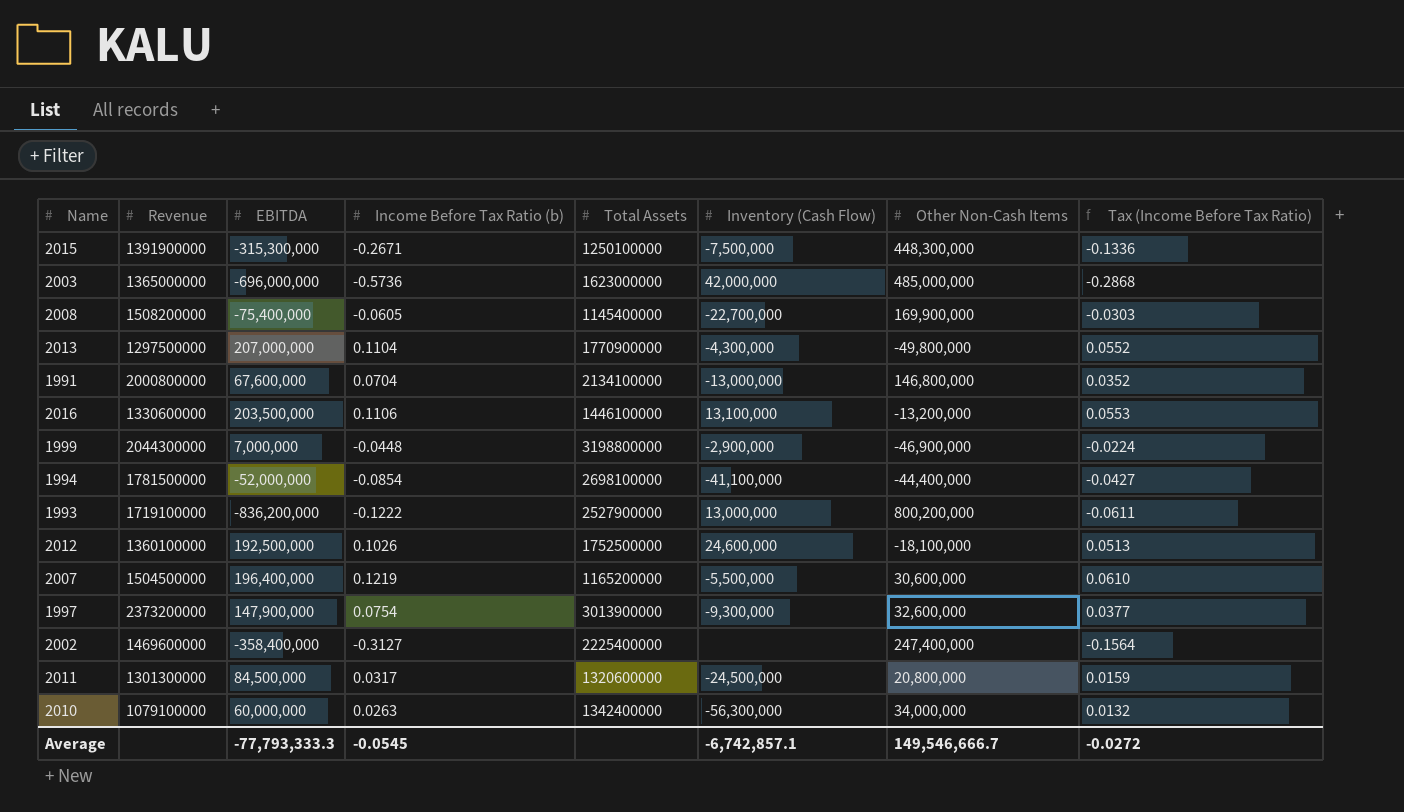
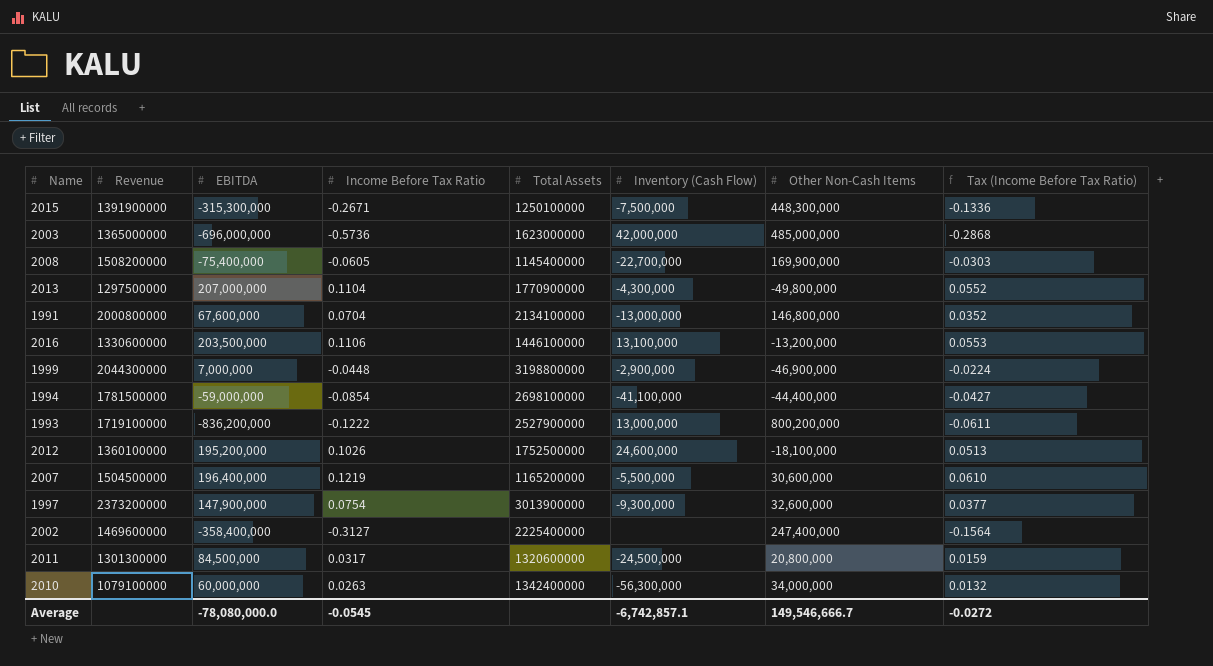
column name: Income Before Tax Ratio (b) -> Income Before Tax Ratio
1994 | EBITDA: -52,000,000 -> -59,000,000
2012 | EBITDA: 192,500,000 -> 195,200,000
Average | EBITDA: -77,793,333.3 -> -78,080,000.0

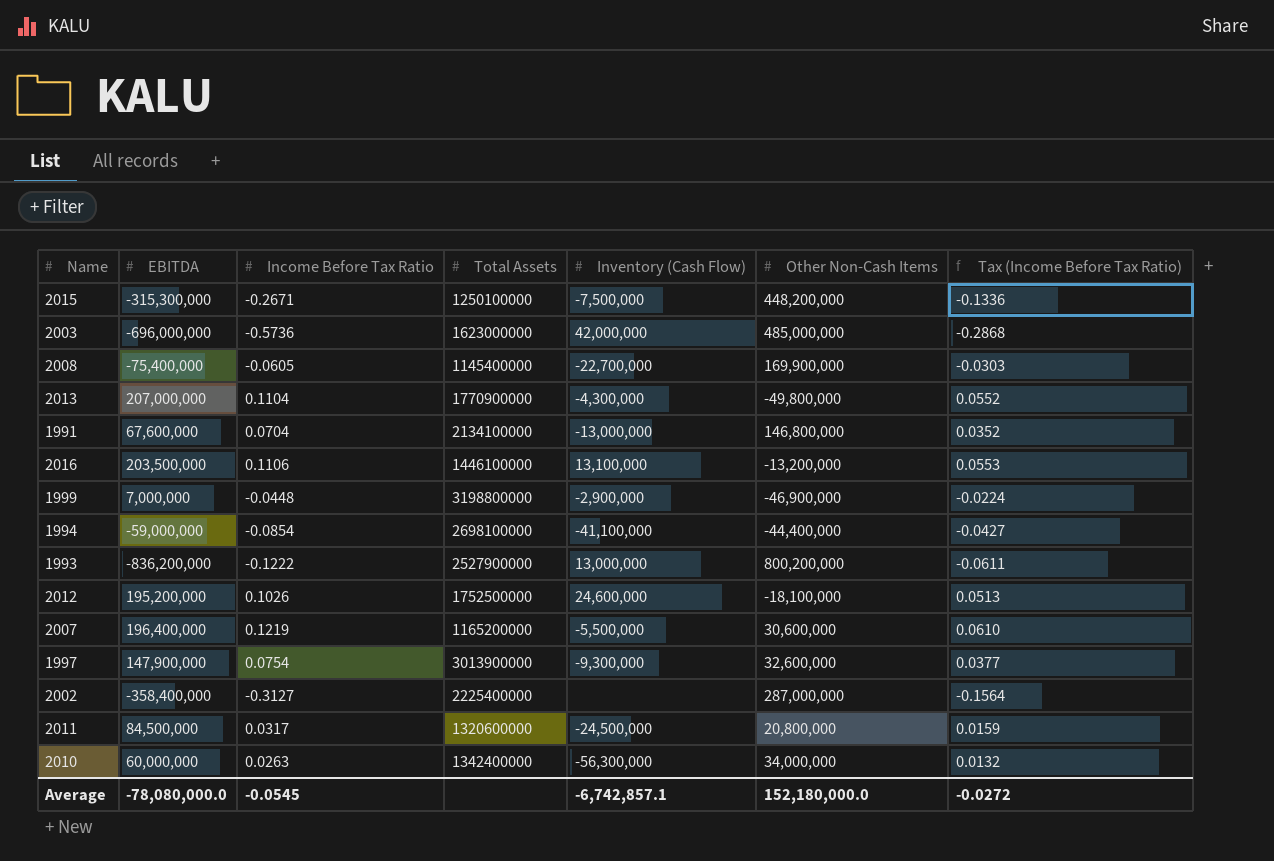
column Revenue | position: 2 -> none
2015 | Other Non-Cash Items: 448,300,000 -> 448,200,000
2002 | Other Non-Cash Items: 247,400,000 -> 287,000,000
Average | Other Non-Cash Items: 149,546,666.7 -> 152,180,000.0

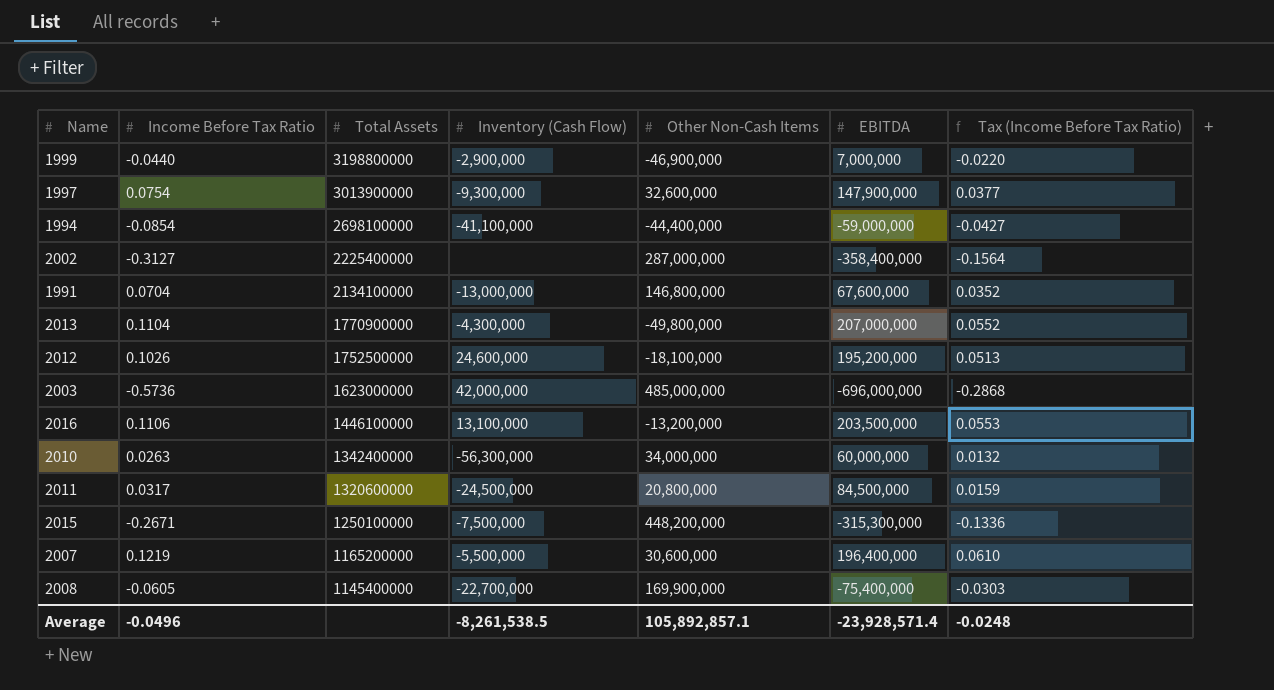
row order: none -> Total Assets descending
column EBITDA | position: 2 -> 6
row 1993: -836,200,000 | -0.1222 | 2527900000 | 13,000,000 | 800,200,000 | -0.0611 -> none
1999 | Income Before Tax Ratio: -0.0448 -> -0.0440
1999 | Tax (Income Before Tax Ratio): -0.0224 -> -0.0220
Average | Income Before Tax Ratio: -0.0545 -> -0.0496
Average | Inventory (Cash Flow): -6,742,857.1 -> -8,261,538.5
Average | Other Non-Cash Items: 152,180,000.0 -> 105,892,857.1
Average | EBITDA: -78,080,000.0 -> -23,928,571.4
Average | Tax (Income Before Tax Ratio): -0.0272 -> -0.0248

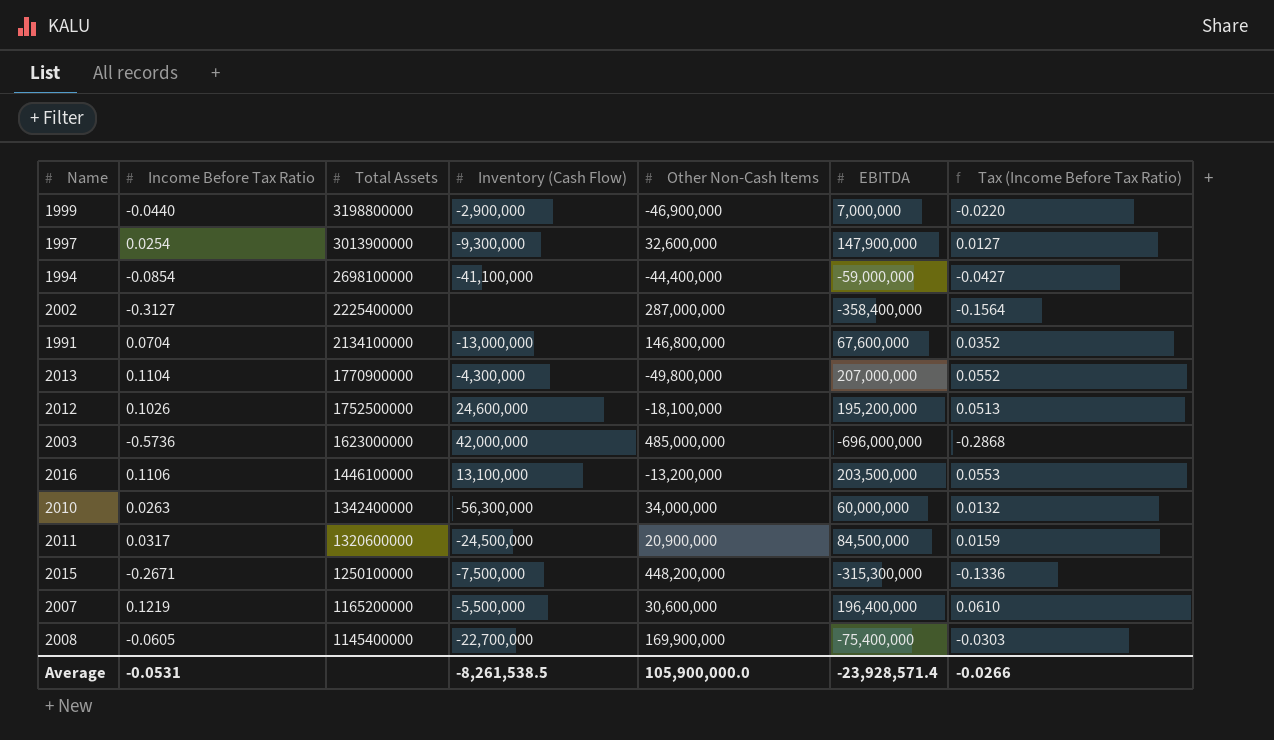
1997 | Income Before Tax Ratio: 0.0754 -> 0.0254
1997 | Tax (Income Before Tax Ratio): 0.0377 -> 0.0127
2011 | Other Non-Cash Items: 20,800,000 -> 20,900,000
Average | Income Before Tax Ratio: -0.0496 -> -0.0531
Average | Other Non-Cash Items: 105,892,857.1 -> 105,900,000.0
Average | Tax (Income Before Tax Ratio): -0.0248 -> -0.0266

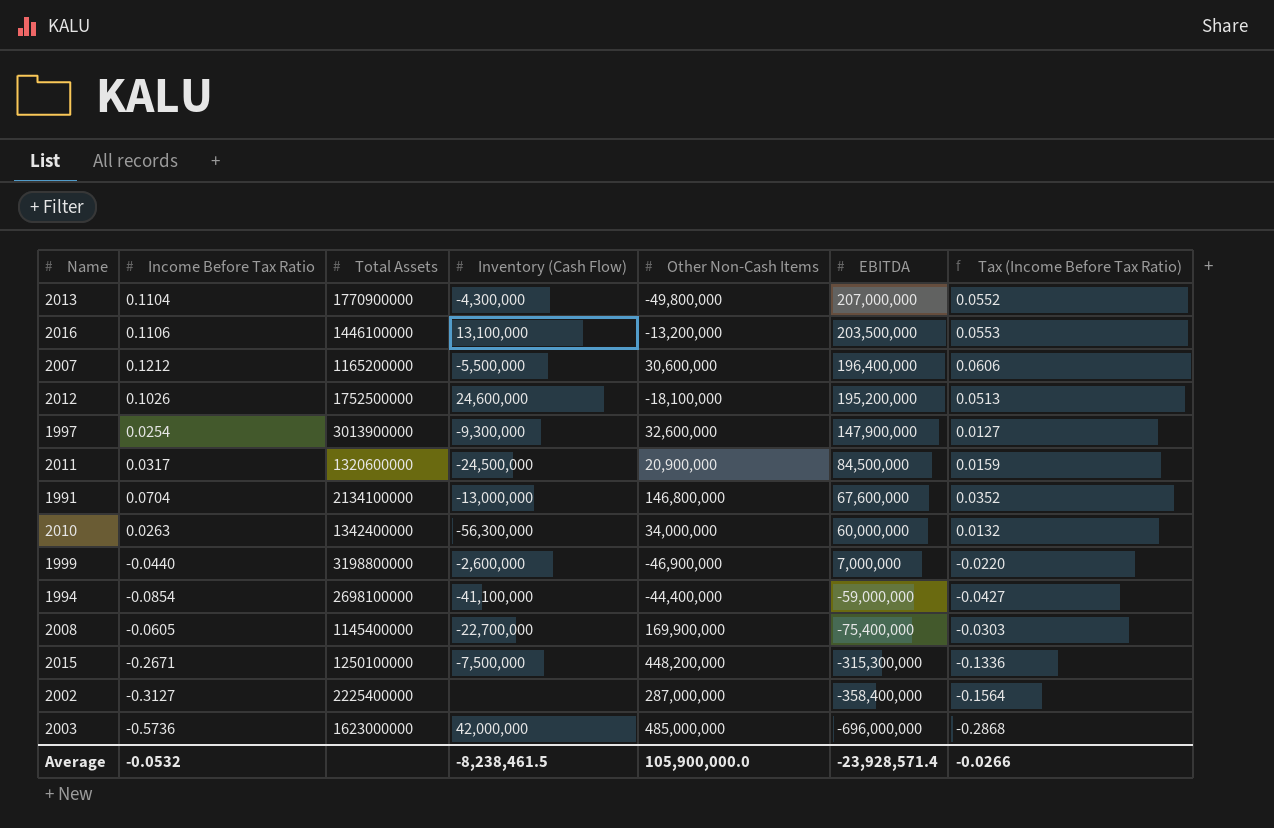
row order: Total Assets descending -> EBITDA descending
2007 | Income Before Tax Ratio: 0.1219 -> 0.1212
2007 | Tax (Income Before Tax Ratio): 0.0610 -> 0.0606
1999 | Inventory (Cash Flow): -2,900,000 -> -2,600,000
Average | Income Before Tax Ratio: -0.0531 -> -0.0532
Average | Inventory (Cash Flow): -8,261,538.5 -> -8,238,461.5

